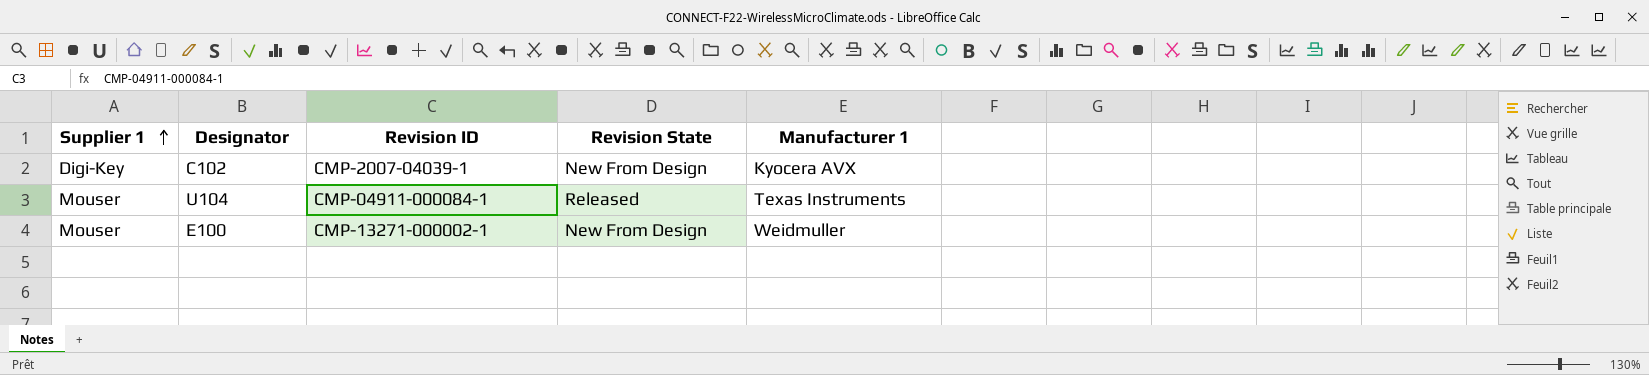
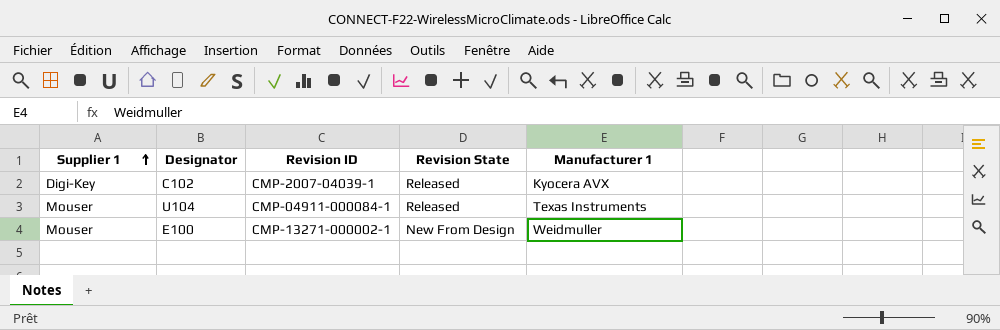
C102 | Revision State: New From Design -> Released

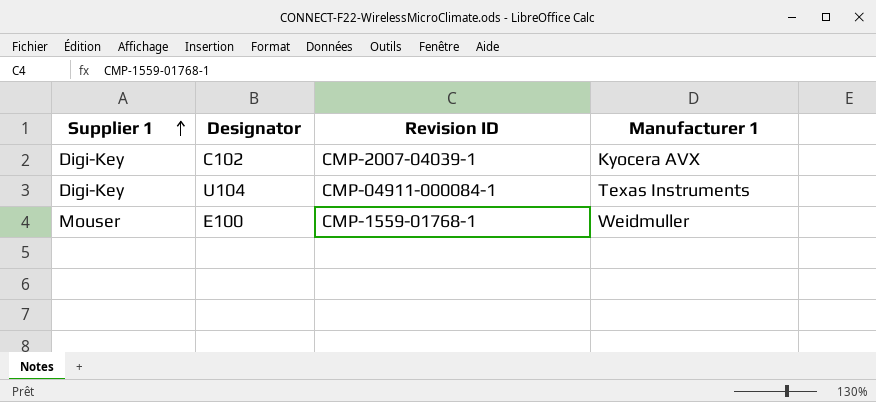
column Revision State | position: 4 -> none
U104 | Supplier 1: Mouser -> Digi-Key
E100 | Revision ID: CMP-13271-000002-1 -> CMP-1559-01768-1

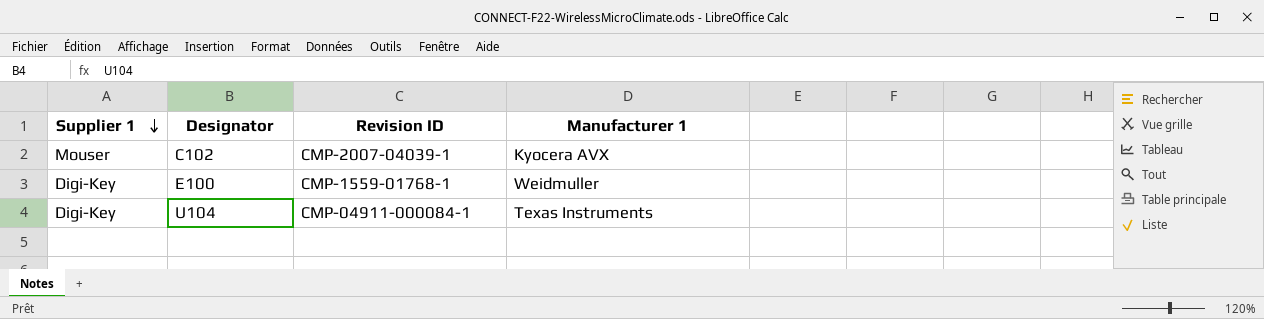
row order: Supplier 1 ascending -> Supplier 1 descending
C102 | Supplier 1: Digi-Key -> Mouser
E100 | Supplier 1: Mouser -> Digi-Key

